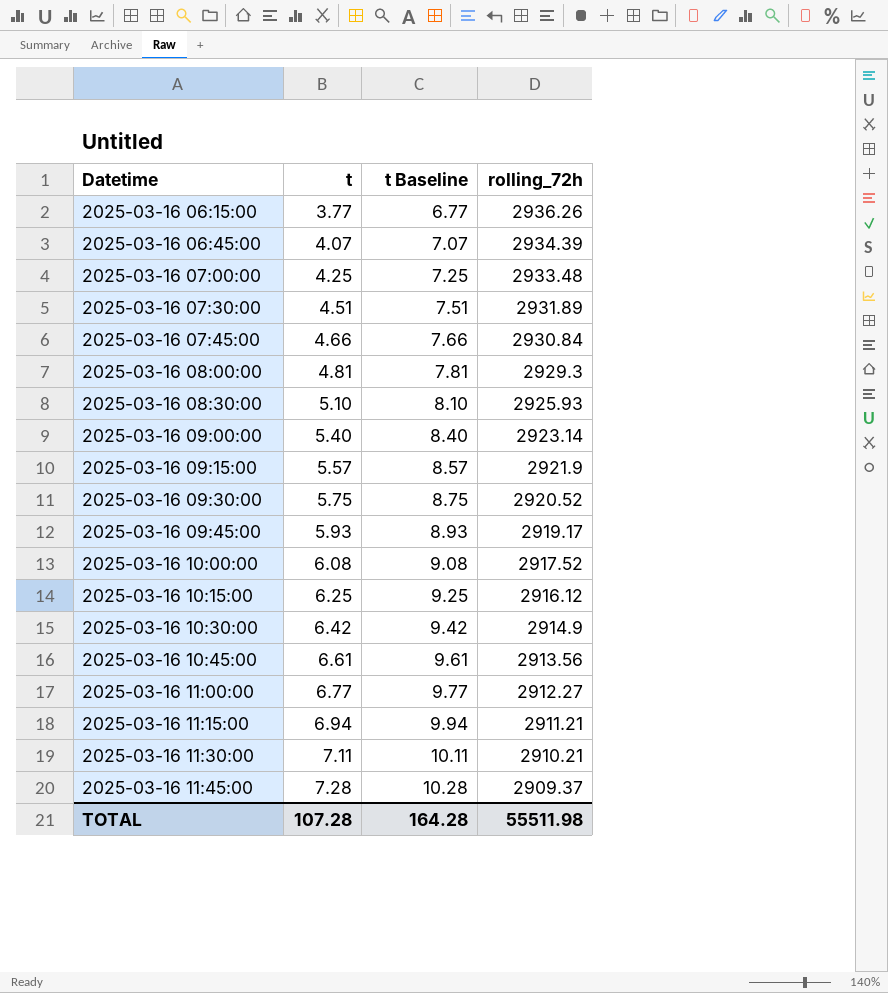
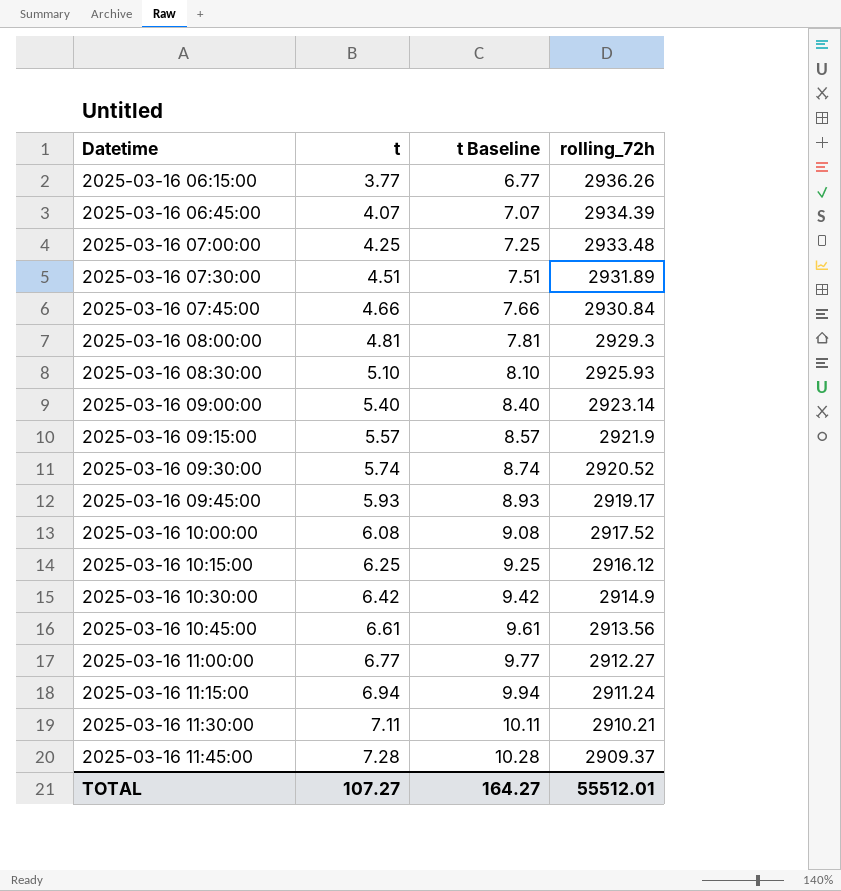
2025-03-16 09:30:00 | t: 5.75 -> 5.74
2025-03-16 09:30:00 | t Baseline: 8.75 -> 8.74
2025-03-16 11:15:00 | rolling_72h: 2911.21 -> 2911.24
TOTAL | t: 107.28 -> 107.27
TOTAL | t Baseline: 164.28 -> 164.27
TOTAL | rolling_72h: 55511.98 -> 55512.01

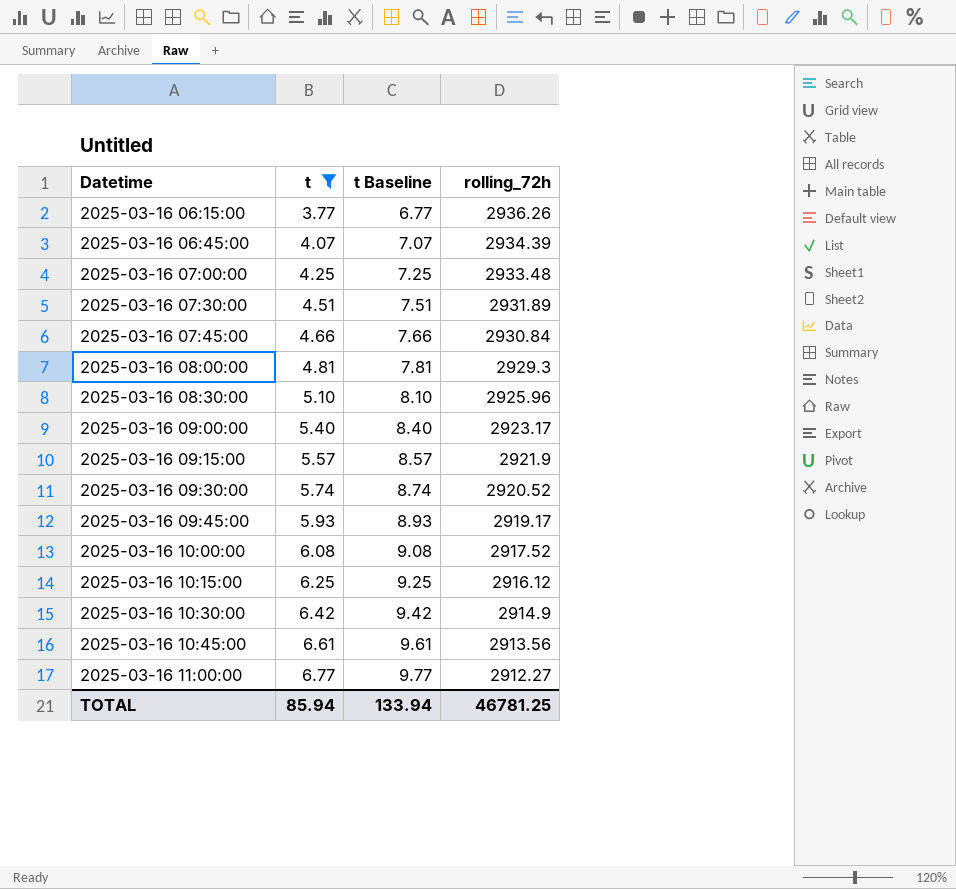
filter: none -> t <= 6.77
2025-03-16 08:30:00 | rolling_72h: 2925.93 -> 2925.96
2025-03-16 09:00:00 | rolling_72h: 2923.14 -> 2923.17
TOTAL | t: 107.27 -> 85.94
TOTAL | t Baseline: 164.27 -> 133.94
TOTAL | rolling_72h: 55512.01 -> 46781.25

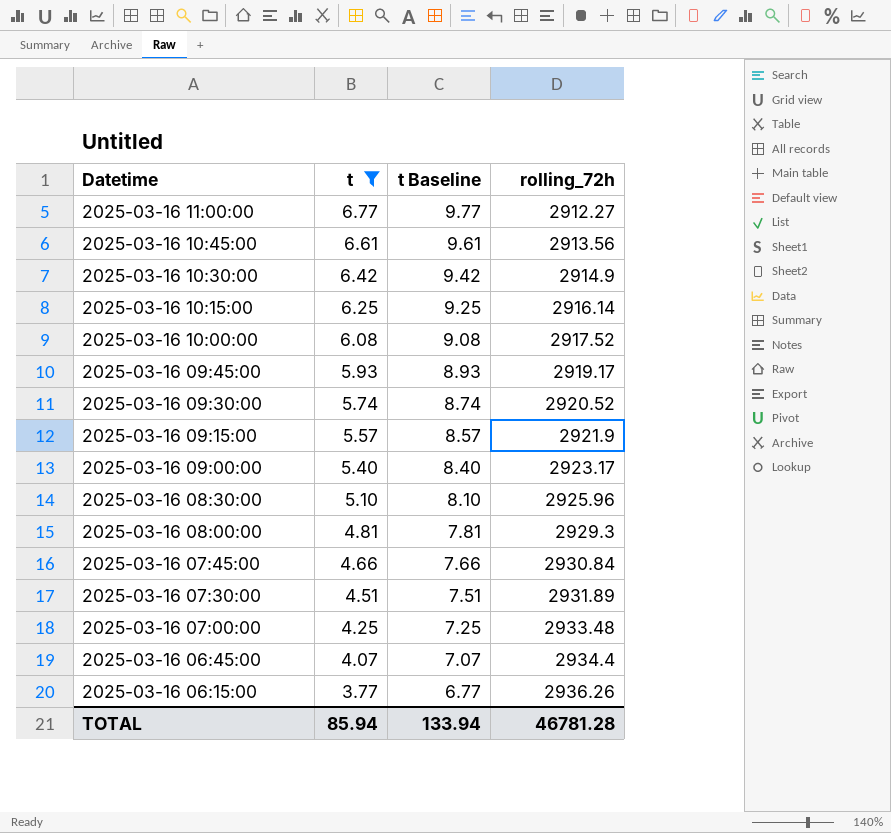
row order: Datetime ascending -> Datetime descending
2025-03-16 10:15:00 | rolling_72h: 2916.12 -> 2916.14
2025-03-16 06:45:00 | rolling_72h: 2934.39 -> 2934.4
TOTAL | rolling_72h: 46781.25 -> 46781.28

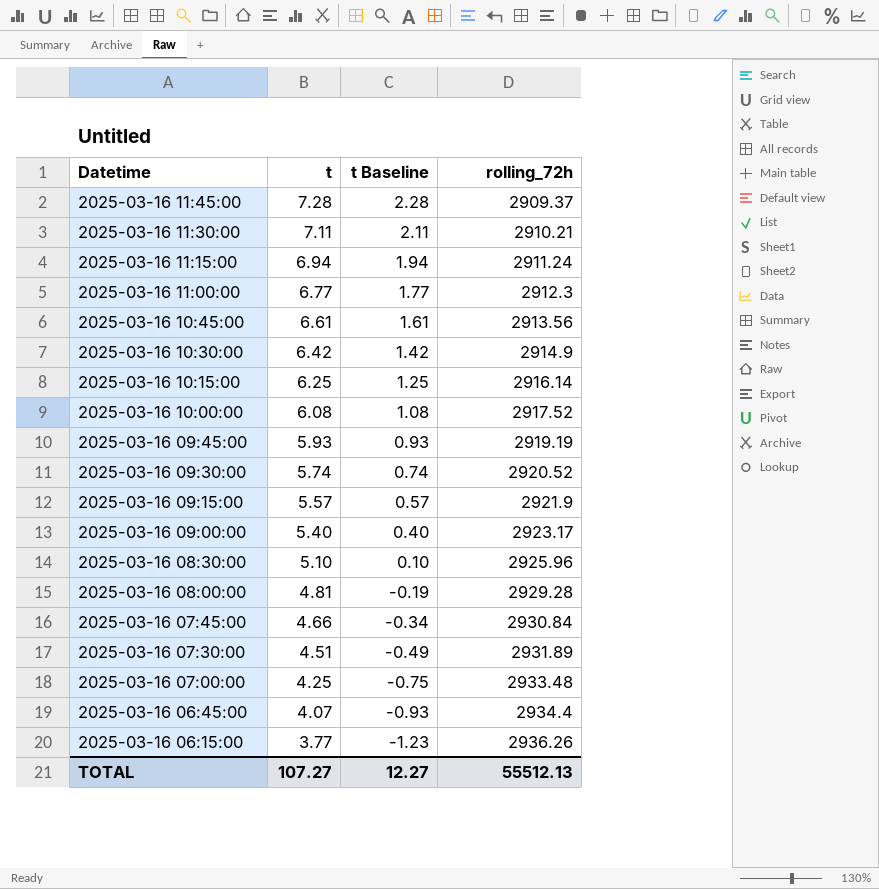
filter: t <= 6.77 -> none
column t Baseline | formula: [t] + 3 -> [t] - 5
2025-03-16 11:00:00 | rolling_72h: 2912.27 -> 2912.3
2025-03-16 09:45:00 | rolling_72h: 2919.17 -> 2919.19
2025-03-16 08:00:00 | rolling_72h: 2929.3 -> 2929.28
TOTAL | t: 85.94 -> 107.27
TOTAL | t Baseline: 133.94 -> 12.27
TOTAL | rolling_72h: 46781.28 -> 55512.13

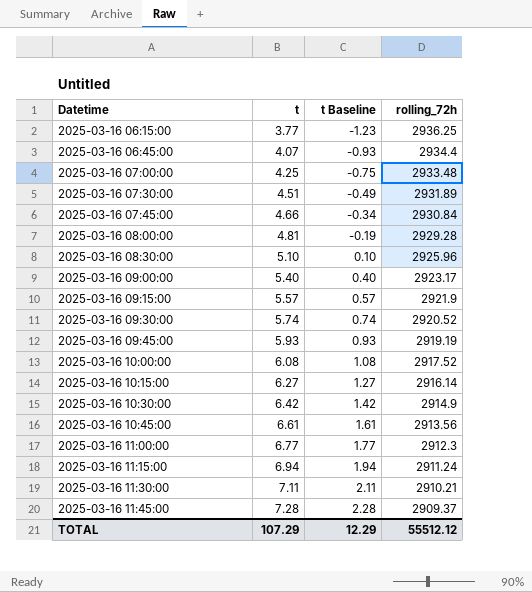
row order: Datetime descending -> Datetime ascending
2025-03-16 06:15:00 | rolling_72h: 2936.26 -> 2936.25
2025-03-16 10:15:00 | t: 6.25 -> 6.27
2025-03-16 10:15:00 | t Baseline: 1.25 -> 1.27
TOTAL | t: 107.27 -> 107.29
TOTAL | t Baseline: 12.27 -> 12.29
TOTAL | rolling_72h: 55512.13 -> 55512.12

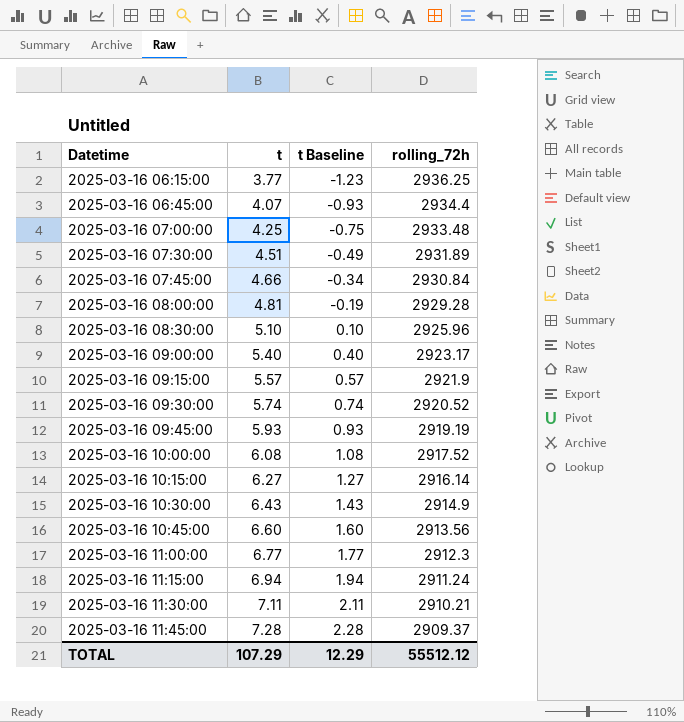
2025-03-16 10:30:00 | t: 6.42 -> 6.43
2025-03-16 10:30:00 | t Baseline: 1.42 -> 1.43
2025-03-16 10:45:00 | t: 6.61 -> 6.60
2025-03-16 10:45:00 | t Baseline: 1.61 -> 1.60

